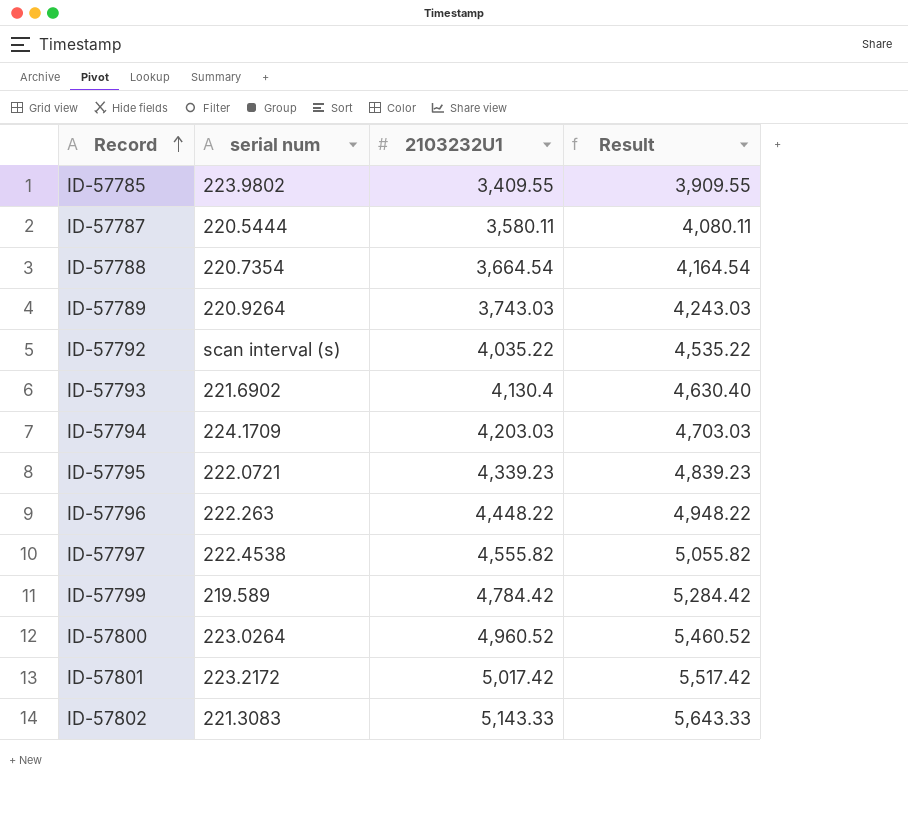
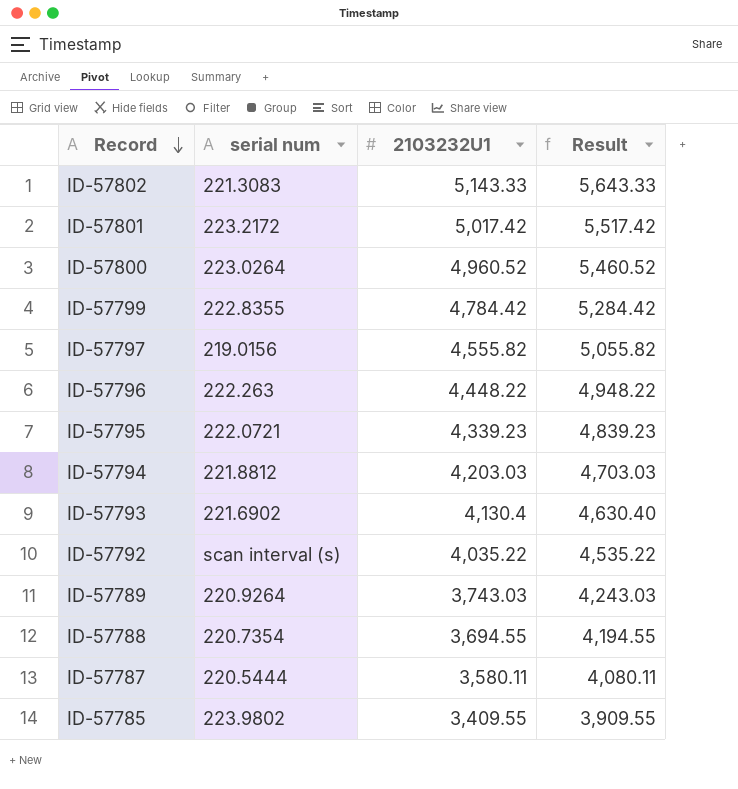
row order: Record ascending -> Record descending
ID-57799 | serial num: 219.589 -> 222.8355
ID-57797 | serial num: 222.4538 -> 219.0156
ID-57794 | serial num: 224.1709 -> 221.8812
ID-57788 | 2103232U1: 3,664.54 -> 3,694.55
ID-57788 | Result: 4,164.54 -> 4,194.55

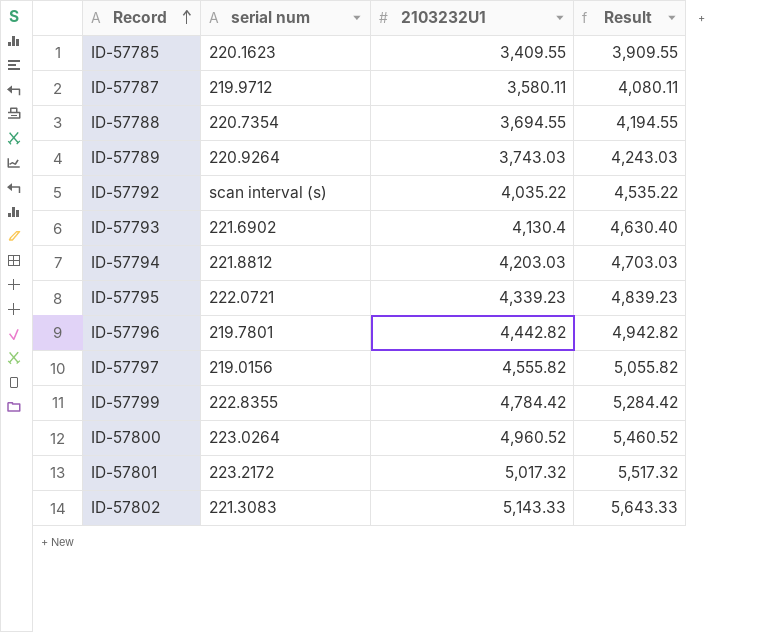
row order: Record descending -> Record ascending
ID-57785 | serial num: 223.9802 -> 220.1623
ID-57787 | serial num: 220.5444 -> 219.9712
ID-57796 | serial num: 222.263 -> 219.7801
ID-57796 | 2103232U1: 4,448.22 -> 4,442.82
ID-57796 | Result: 4,948.22 -> 4,942.82
ID-57801 | 2103232U1: 5,017.42 -> 5,017.32
ID-57801 | Result: 5,517.42 -> 5,517.32

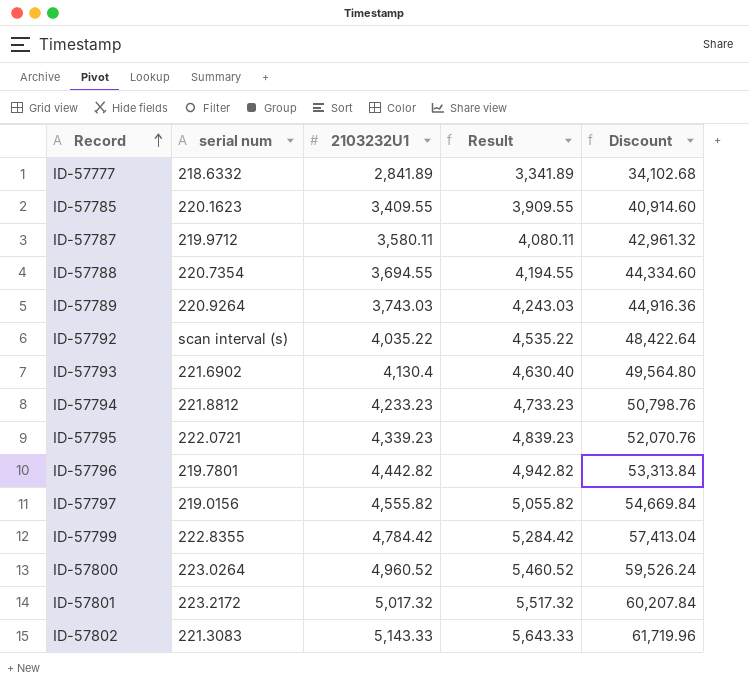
column Discount | formula: none -> [2103232U1] * 12
row ID-57777: none -> 218.6332 | 2,841.89 | 3,341.89 | 34,102.68
ID-57794 | 2103232U1: 4,203.03 -> 4,233.23
ID-57794 | Result: 4,703.03 -> 4,733.23

